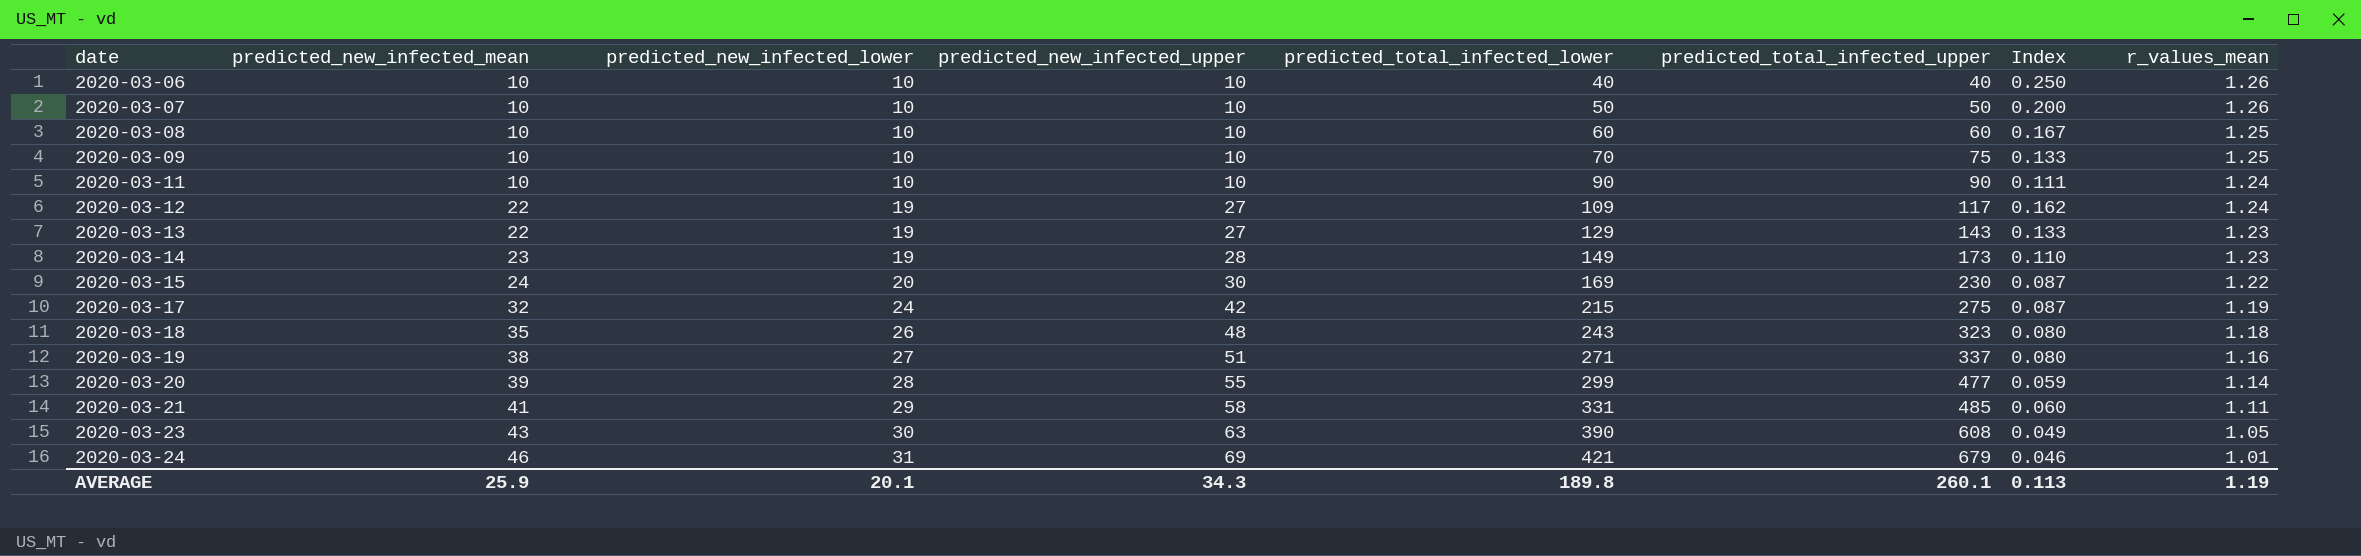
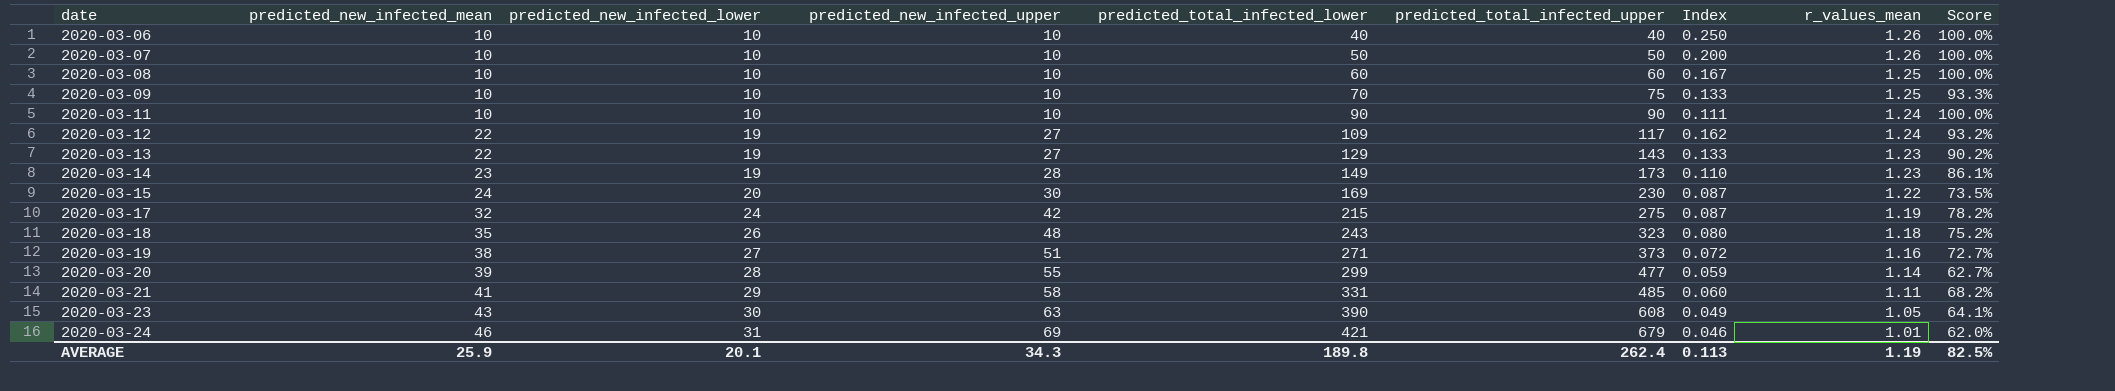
column Score | formula: none -> [predicted_total_infected_lower] / [predicted_total_infected_upper]
2020-03-19 | predicted_total_infected_upper: 337 -> 373
2020-03-19 | Index: 0.080 -> 0.072
AVERAGE | predicted_total_infected_upper: 260.1 -> 262.4

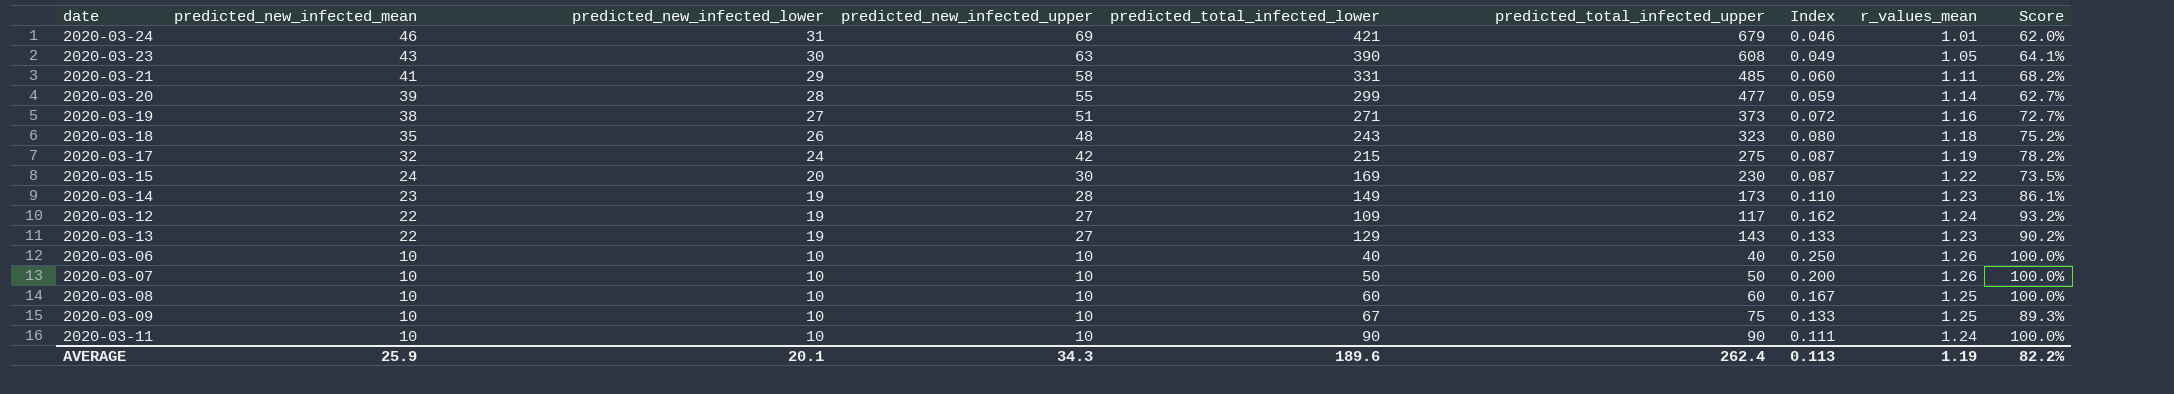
row order: date ascending -> predicted_new_infected_mean descending
2020-03-09 | predicted_total_infected_lower: 70 -> 67
2020-03-09 | Score: 93.3% -> 89.3%
AVERAGE | predicted_total_infected_lower: 189.8 -> 189.6
AVERAGE | Score: 82.5% -> 82.2%

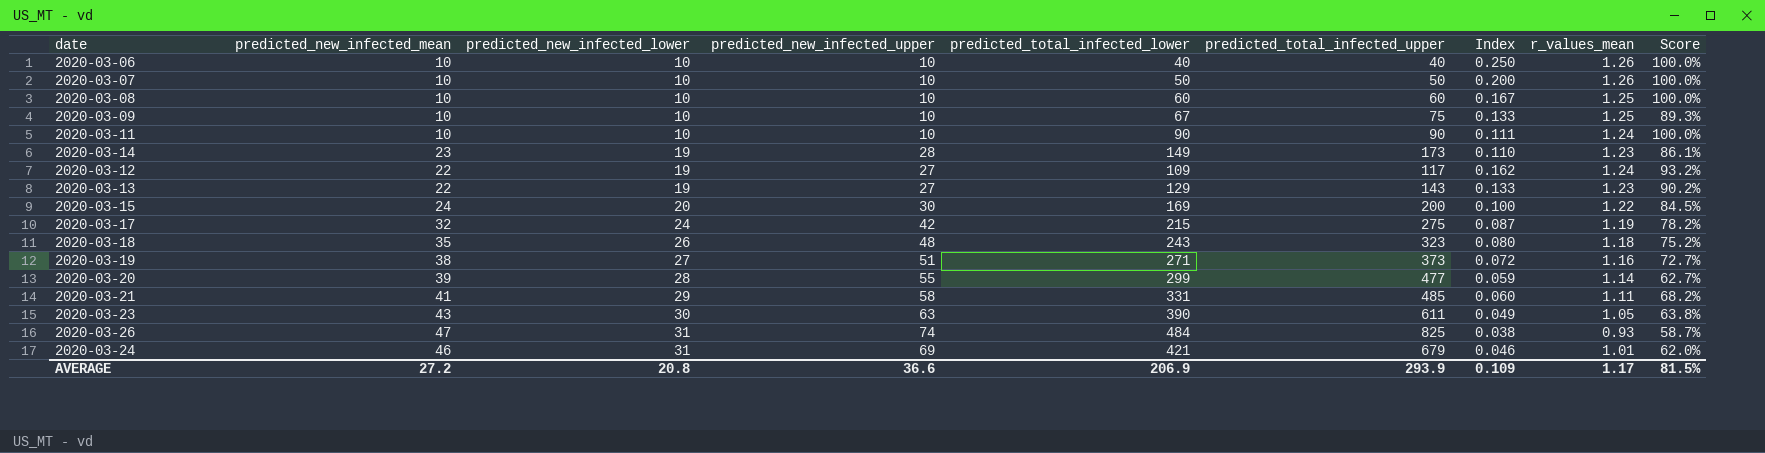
row order: predicted_new_infected_mean descending -> predicted_new_infected_lower ascending
2020-03-15 | predicted_total_infected_upper: 230 -> 200
2020-03-15 | Index: 0.087 -> 0.100
2020-03-15 | Score: 73.5% -> 84.5%
2020-03-23 | predicted_total_infected_upper: 608 -> 611
2020-03-23 | Score: 64.1% -> 63.8%
row 2020-03-26: none -> 47 | 31 | 74 | 484 | 825 | 0.038 | 0.93 | 58.7%
AVERAGE | predicted_new_infected_mean: 25.9 -> 27.2
AVERAGE | predicted_new_infected_lower: 20.1 -> 20.8
AVERAGE | predicted_new_infected_upper: 34.3 -> 36.6
AVERAGE | predicted_total_infected_lower: 189.6 -> 206.9
AVERAGE | predicted_total_infected_upper: 262.4 -> 293.9
AVERAGE | Index: 0.113 -> 0.109
AVERAGE | r_values_mean: 1.19 -> 1.17
AVERAGE | Score: 82.2% -> 81.5%

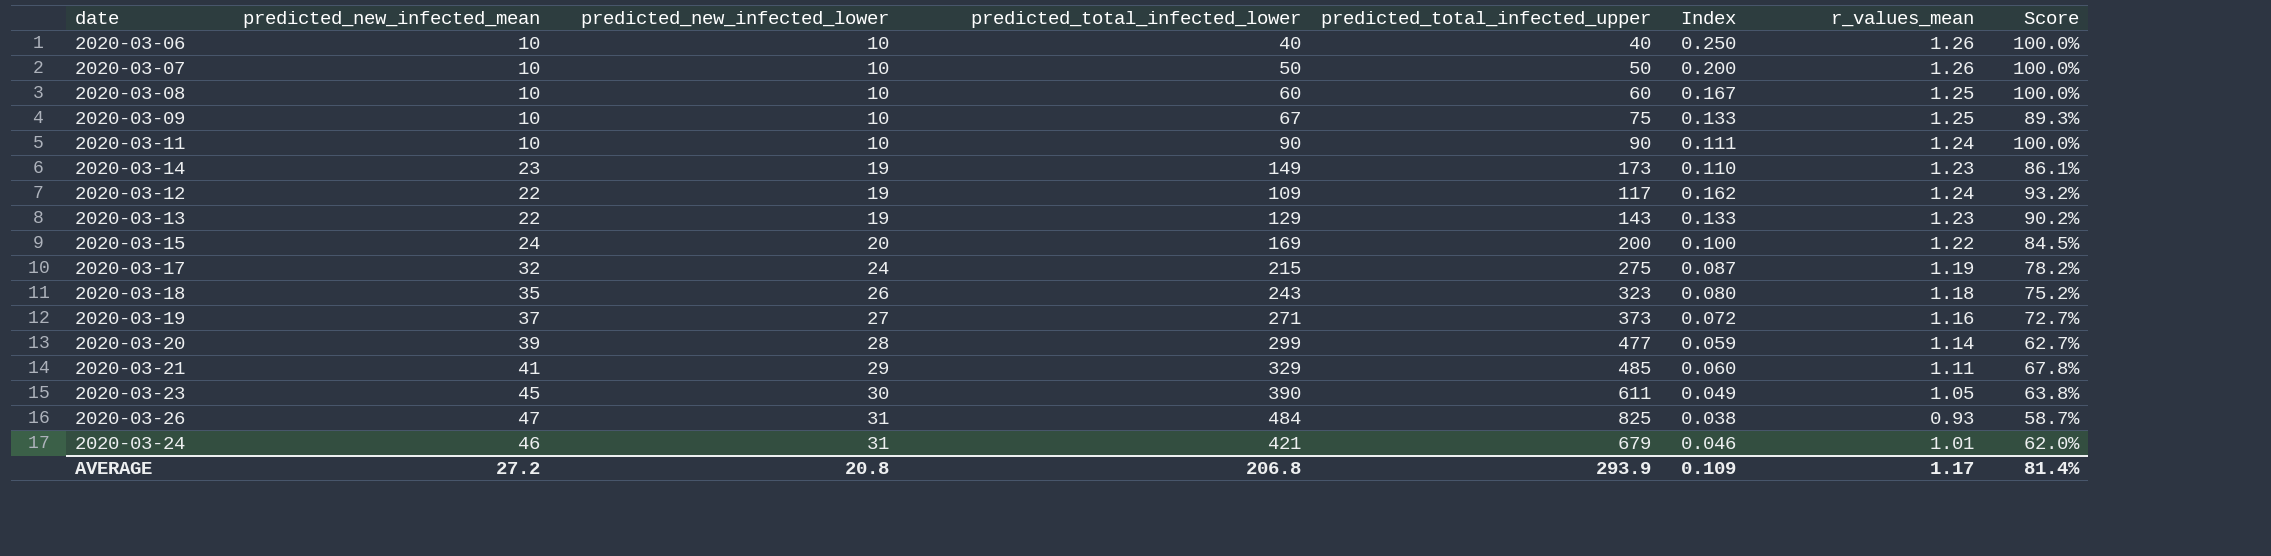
column predicted_new_infected_upper | position: 4 -> none
2020-03-19 | predicted_new_infected_mean: 38 -> 37
2020-03-21 | predicted_total_infected_lower: 331 -> 329
2020-03-21 | Score: 68.2% -> 67.8%
2020-03-23 | predicted_new_infected_mean: 43 -> 45
AVERAGE | predicted_total_infected_lower: 206.9 -> 206.8
AVERAGE | Score: 81.5% -> 81.4%

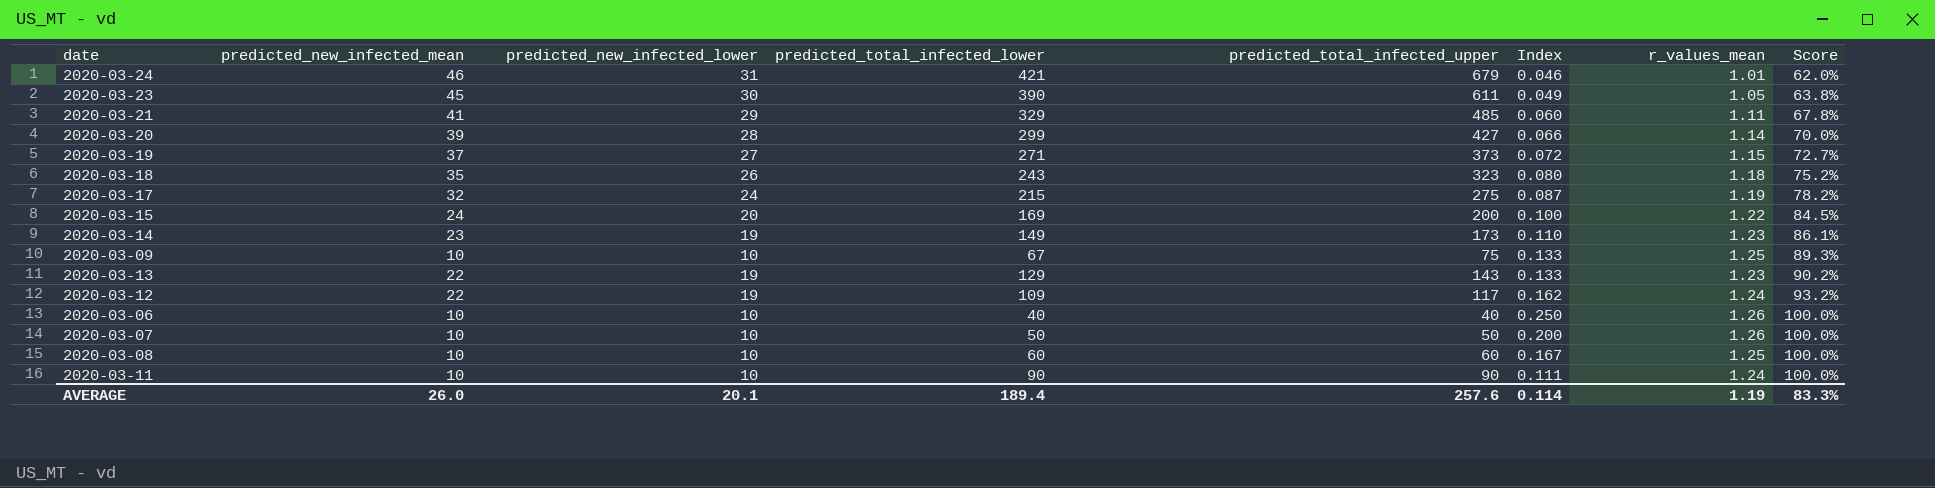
row order: predicted_new_infected_lower ascending -> Score ascending
row 2020-03-26: 47 | 31 | 484 | 825 | 0.038 | 0.93 | 58.7% -> none
2020-03-20 | predicted_total_infected_upper: 477 -> 427
2020-03-20 | Index: 0.059 -> 0.066
2020-03-20 | Score: 62.7% -> 70.0%
2020-03-19 | r_values_mean: 1.16 -> 1.15
AVERAGE | predicted_new_infected_mean: 27.2 -> 26.0
AVERAGE | predicted_new_infected_lower: 20.8 -> 20.1
AVERAGE | predicted_total_infected_lower: 206.8 -> 189.4
AVERAGE | predicted_total_infected_upper: 293.9 -> 257.6
AVERAGE | Index: 0.109 -> 0.114
AVERAGE | r_values_mean: 1.17 -> 1.19
AVERAGE | Score: 81.4% -> 83.3%

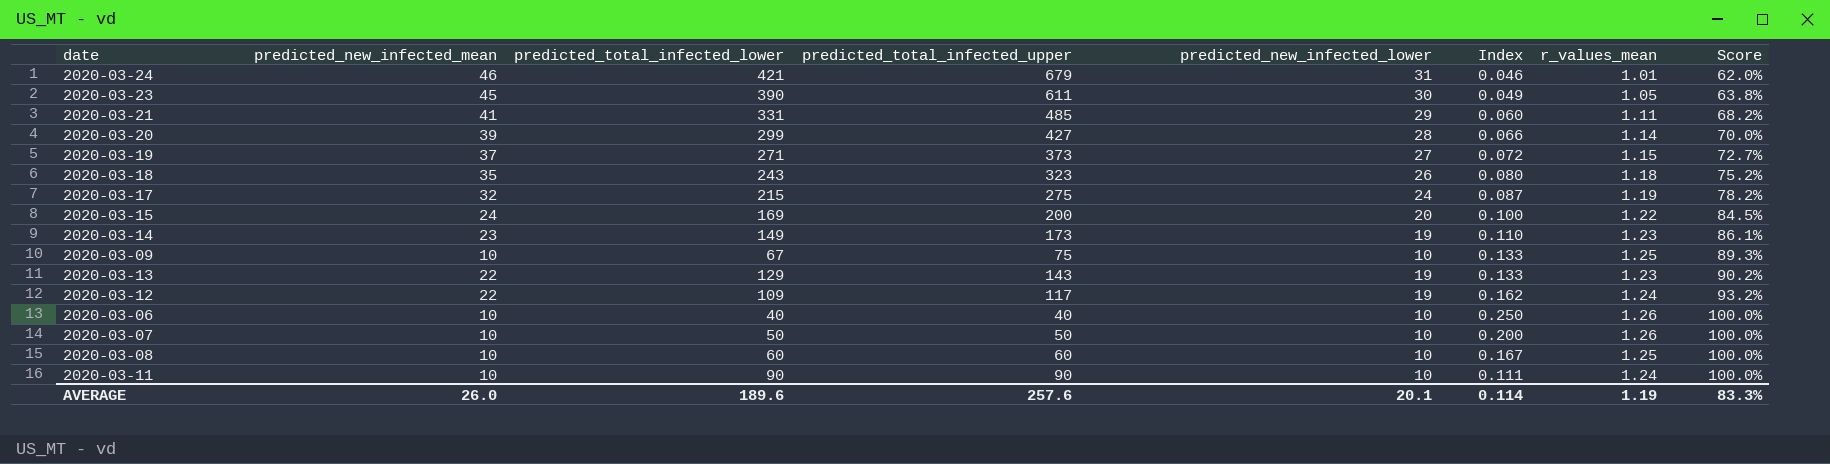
column predicted_new_infected_lower | position: 3 -> 5
2020-03-21 | predicted_total_infected_lower: 329 -> 331
2020-03-21 | Score: 67.8% -> 68.2%
AVERAGE | predicted_total_infected_lower: 189.4 -> 189.6

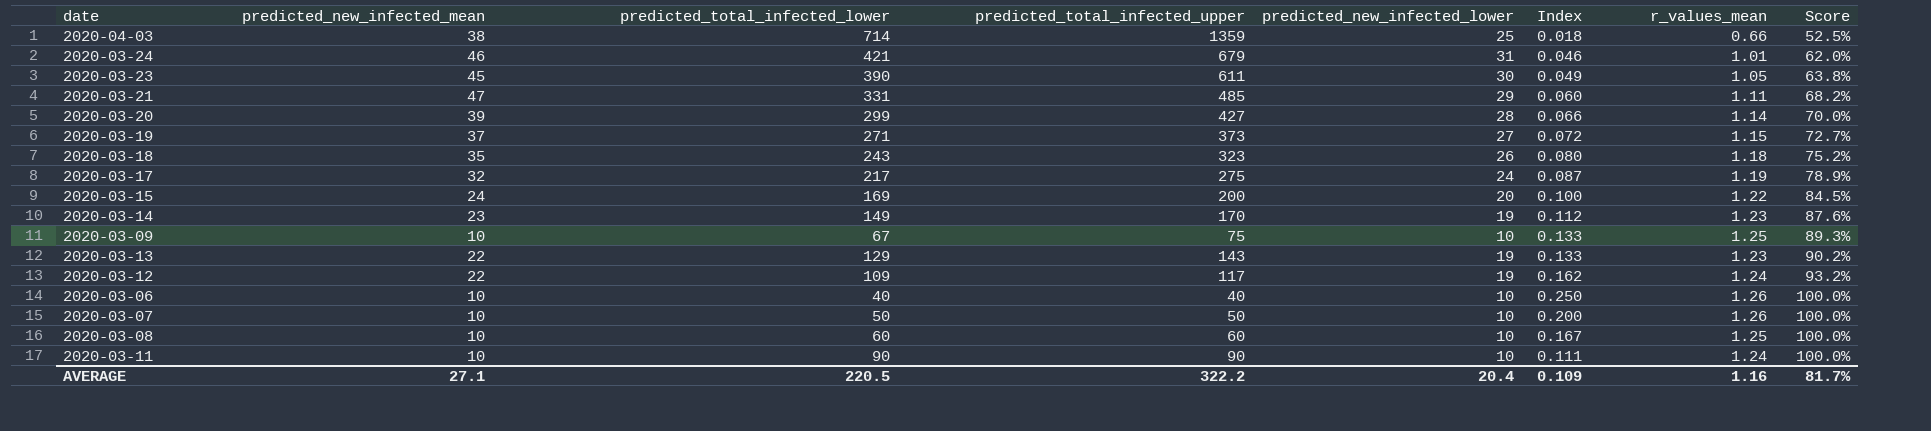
row 2020-04-03: none -> 38 | 714 | 1359 | 25 | 0.018 | 0.66 | 52.5%
2020-03-21 | predicted_new_infected_mean: 41 -> 47
2020-03-17 | predicted_total_infected_lower: 215 -> 217
2020-03-17 | Score: 78.2% -> 78.9%
2020-03-14 | predicted_total_infected_upper: 173 -> 170
2020-03-14 | Index: 0.110 -> 0.112
2020-03-14 | Score: 86.1% -> 87.6%
AVERAGE | predicted_new_infected_mean: 26.0 -> 27.1
AVERAGE | predicted_total_infected_lower: 189.6 -> 220.5
AVERAGE | predicted_total_infected_upper: 257.6 -> 322.2
AVERAGE | predicted_new_infected_lower: 20.1 -> 20.4
AVERAGE | Index: 0.114 -> 0.109
AVERAGE | r_values_mean: 1.19 -> 1.16
AVERAGE | Score: 83.3% -> 81.7%

